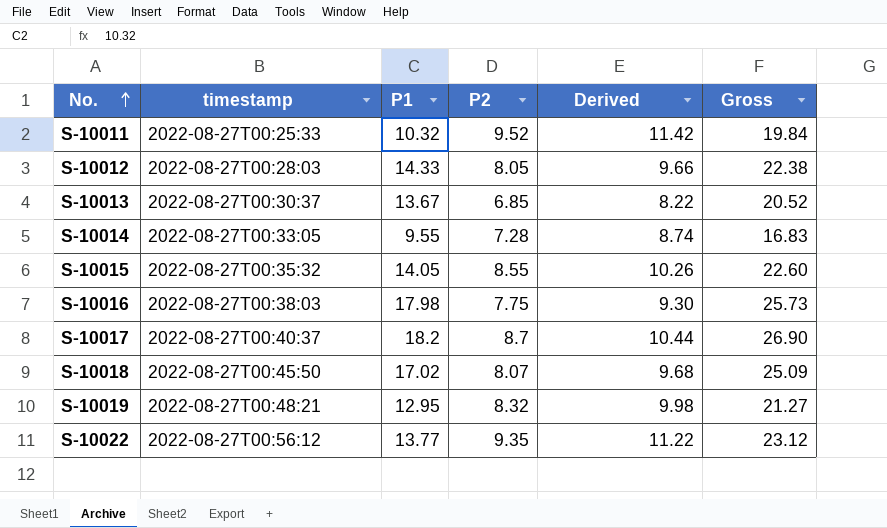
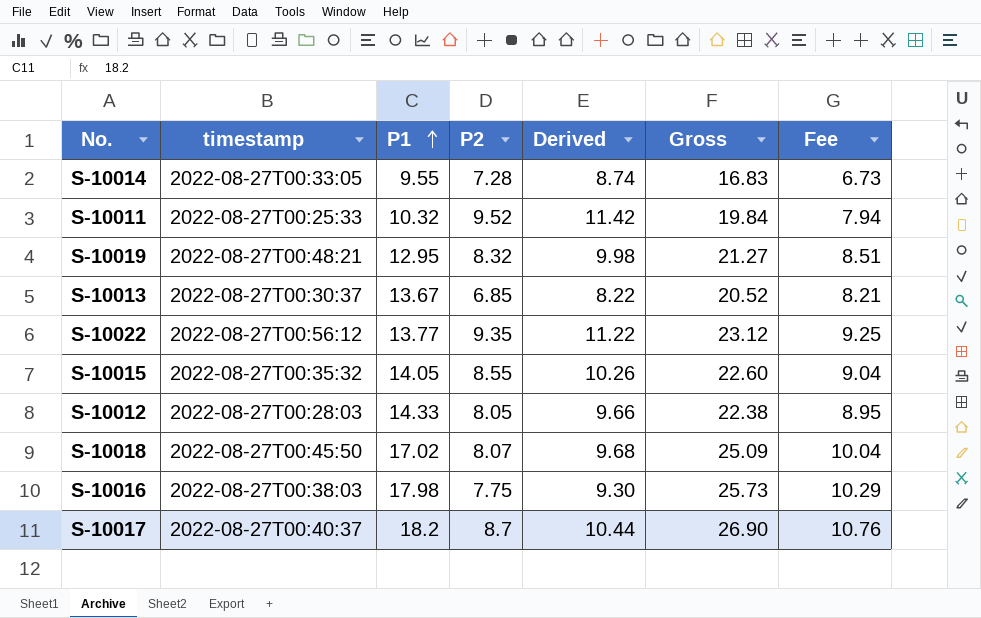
row order: No. ascending -> P1 ascending
column Fee | formula: none -> [Gross] * 0.4

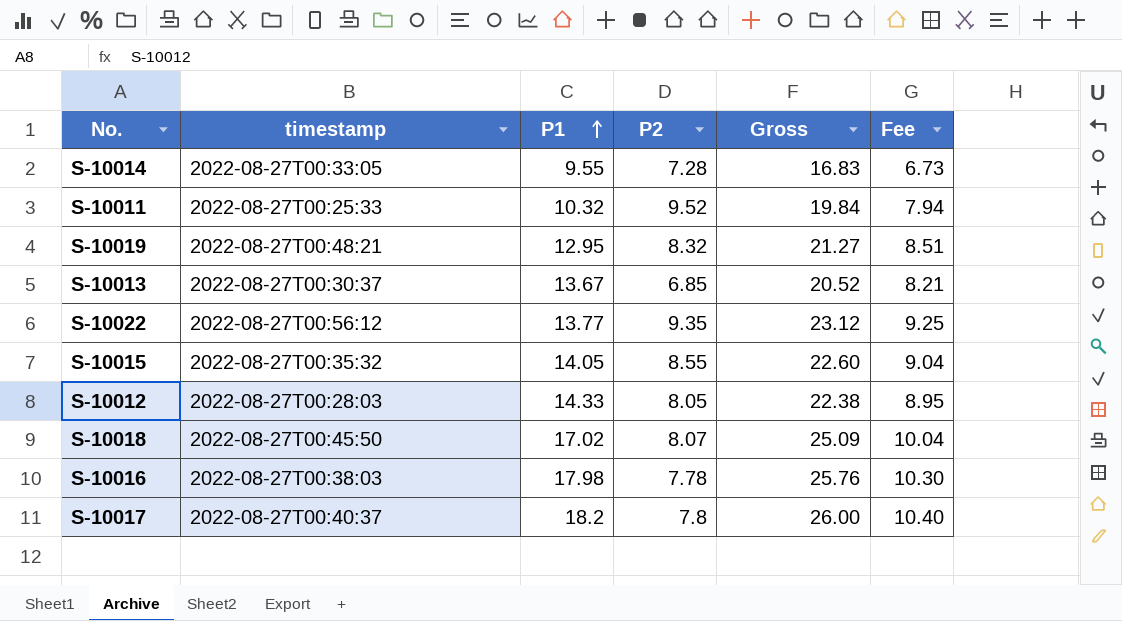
column Derived | formula: [P2] * 1.2 -> none
S-10016 | P2: 7.75 -> 7.78
S-10016 | Gross: 25.73 -> 25.76
S-10016 | Fee: 10.29 -> 10.30
S-10017 | P2: 8.7 -> 7.8
S-10017 | Gross: 26.90 -> 26.00
S-10017 | Fee: 10.76 -> 10.40

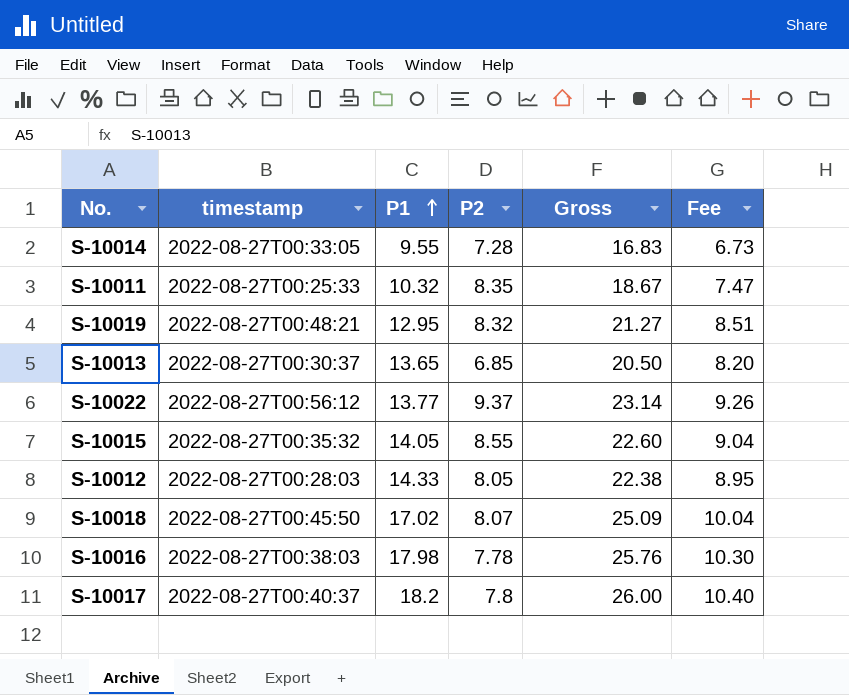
S-10011 | P2: 9.52 -> 8.35
S-10011 | Gross: 19.84 -> 18.67
S-10011 | Fee: 7.94 -> 7.47
S-10013 | P1: 13.67 -> 13.65
S-10013 | Gross: 20.52 -> 20.50
S-10013 | Fee: 8.21 -> 8.20
S-10022 | P2: 9.35 -> 9.37
S-10022 | Gross: 23.12 -> 23.14
S-10022 | Fee: 9.25 -> 9.26

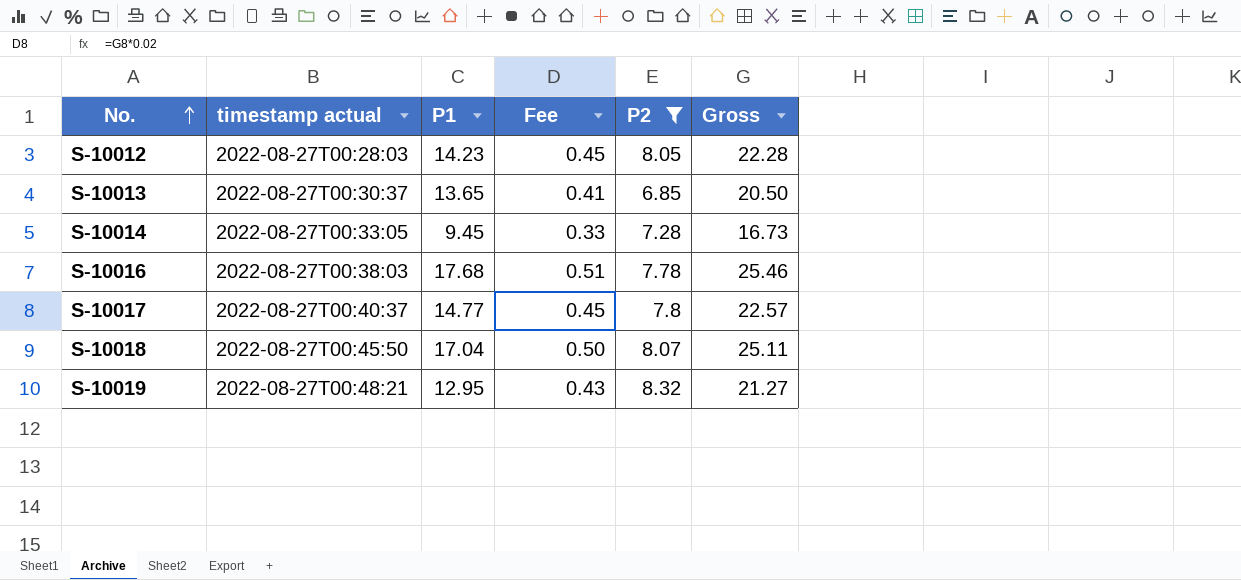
filter: none -> P2 <= 8.32
row order: P1 ascending -> No. ascending
column name: timestamp -> timestamp actual
column Fee | formula: [Gross] * 0.4 -> [Gross] * 0.02
column Fee | position: 6 -> 4
S-10012 | P1: 14.33 -> 14.23
S-10012 | Gross: 22.38 -> 22.28
S-10014 | P1: 9.55 -> 9.45
S-10014 | Gross: 16.83 -> 16.73
S-10016 | P1: 17.98 -> 17.68
S-10016 | Gross: 25.76 -> 25.46
S-10017 | P1: 18.2 -> 14.77
S-10017 | Gross: 26.00 -> 22.57
S-10018 | P1: 17.02 -> 17.04
S-10018 | Gross: 25.09 -> 25.11

